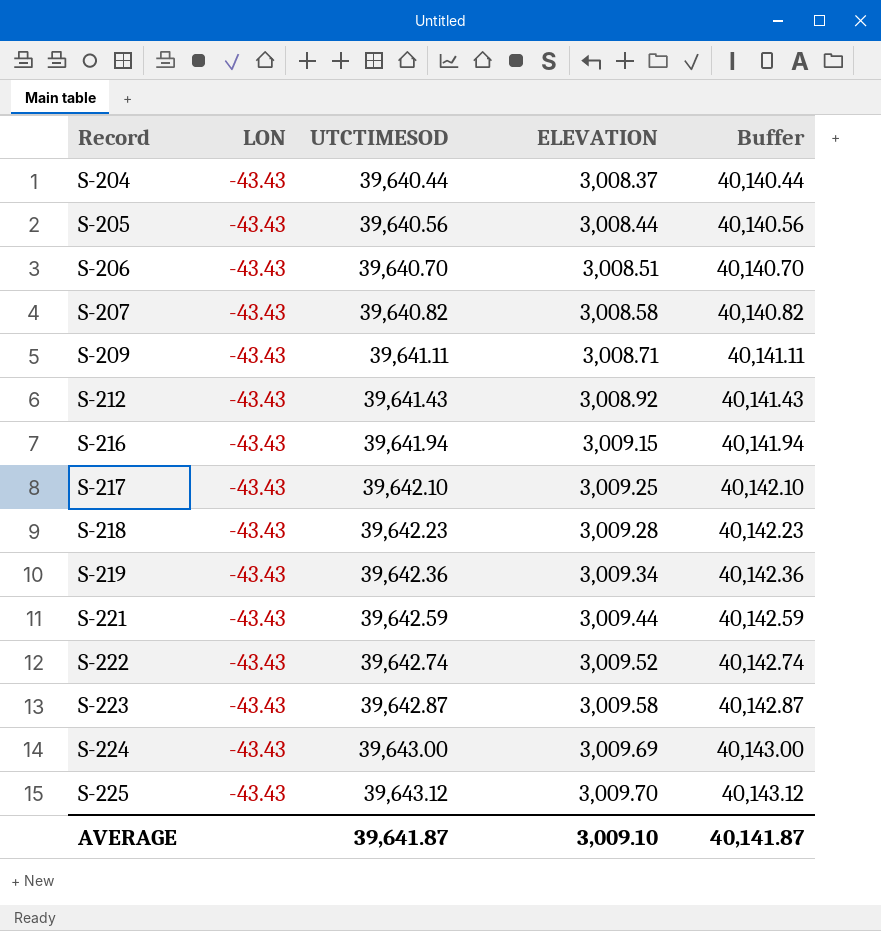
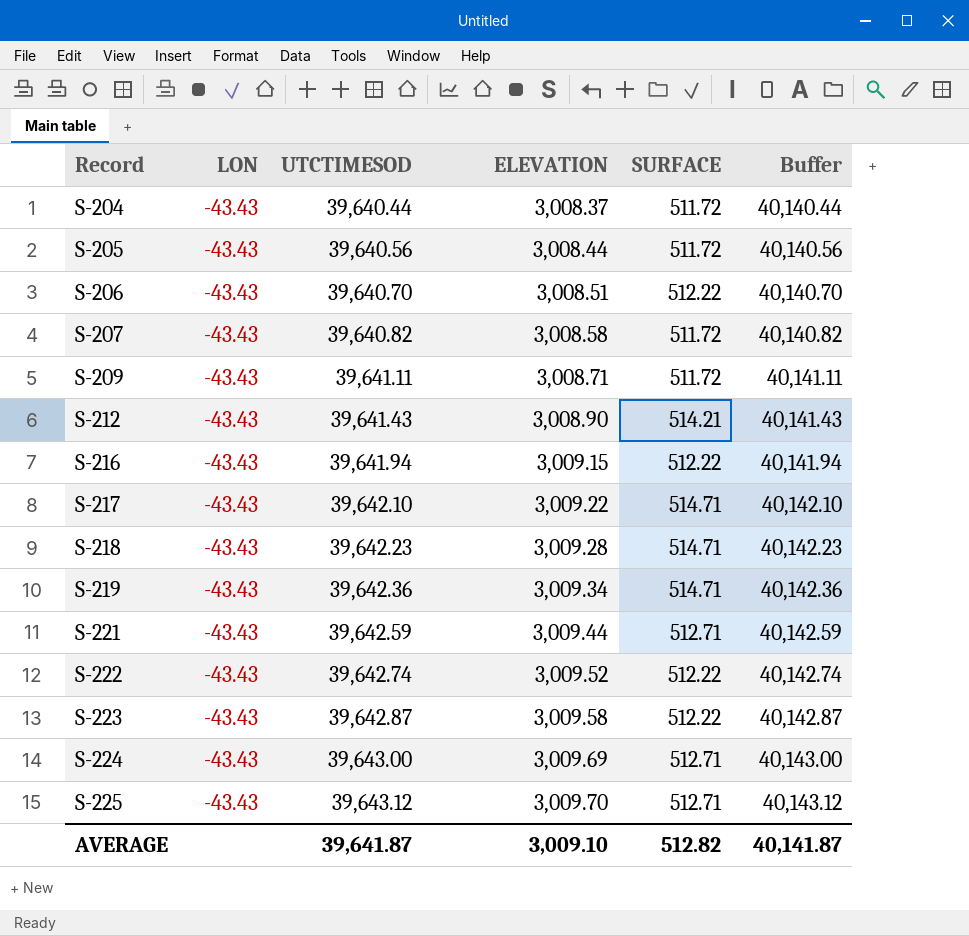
column SURFACE | position: none -> 5
S-212 | ELEVATION: 3,008.92 -> 3,008.90
S-217 | ELEVATION: 3,009.25 -> 3,009.22

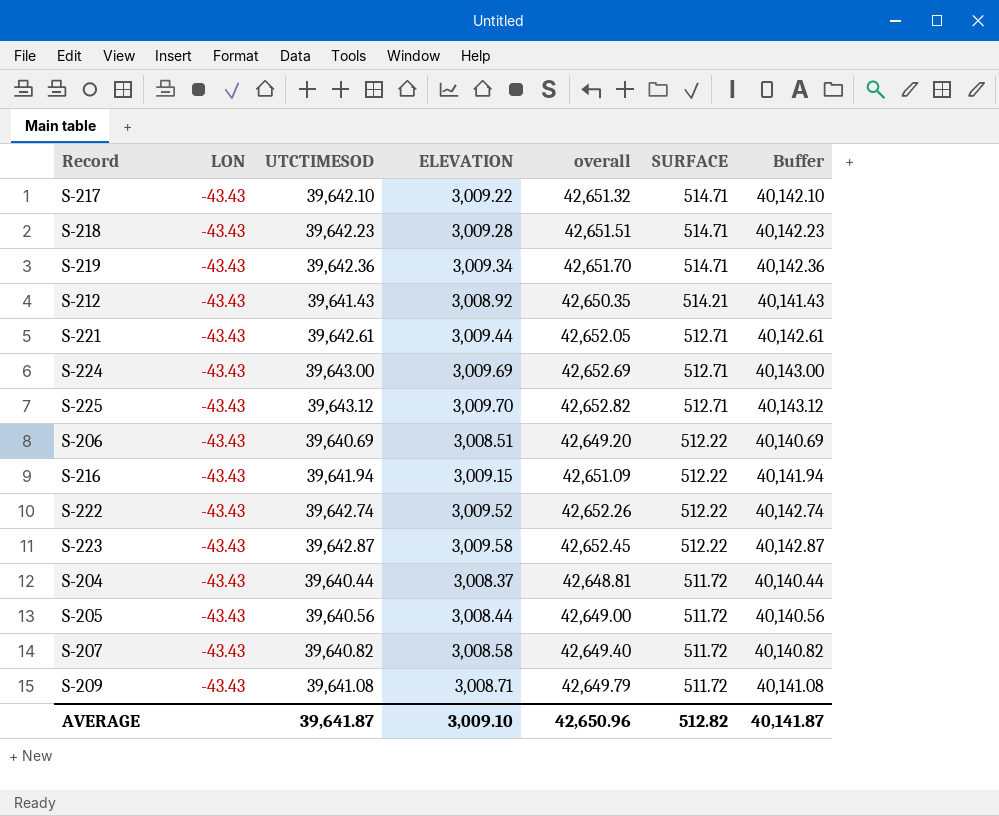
row order: Record ascending -> SURFACE descending
column overall | formula: none -> [UTCTIMESOD] + [ELEVATION]
S-212 | ELEVATION: 3,008.90 -> 3,008.92
S-221 | UTCTIMESOD: 39,642.59 -> 39,642.61
S-221 | Buffer: 40,142.59 -> 40,142.61
S-206 | UTCTIMESOD: 39,640.70 -> 39,640.69
S-206 | Buffer: 40,140.70 -> 40,140.69
S-209 | UTCTIMESOD: 39,641.11 -> 39,641.08
S-209 | Buffer: 40,141.11 -> 40,141.08

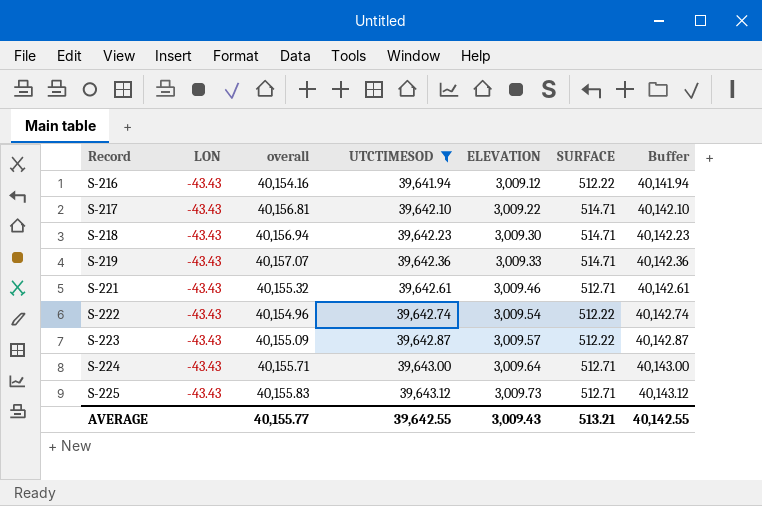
filter: none -> UTCTIMESOD >= 39,641.94
row order: SURFACE descending -> Record ascending
column overall | formula: [UTCTIMESOD] + [ELEVATION] -> [UTCTIMESOD] + [SURFACE]
column overall | position: 5 -> 3
S-216 | ELEVATION: 3,009.15 -> 3,009.12
S-218 | ELEVATION: 3,009.28 -> 3,009.30
S-219 | ELEVATION: 3,009.34 -> 3,009.33
S-221 | ELEVATION: 3,009.44 -> 3,009.46
S-222 | ELEVATION: 3,009.52 -> 3,009.54
S-223 | ELEVATION: 3,009.58 -> 3,009.57
S-224 | ELEVATION: 3,009.69 -> 3,009.64
S-225 | ELEVATION: 3,009.70 -> 3,009.73
AVERAGE | overall: 42,650.96 -> 40,155.77
AVERAGE | UTCTIMESOD: 39,641.87 -> 39,642.55
AVERAGE | ELEVATION: 3,009.10 -> 3,009.43
AVERAGE | SURFACE: 512.82 -> 513.21
AVERAGE | Buffer: 40,141.87 -> 40,142.55

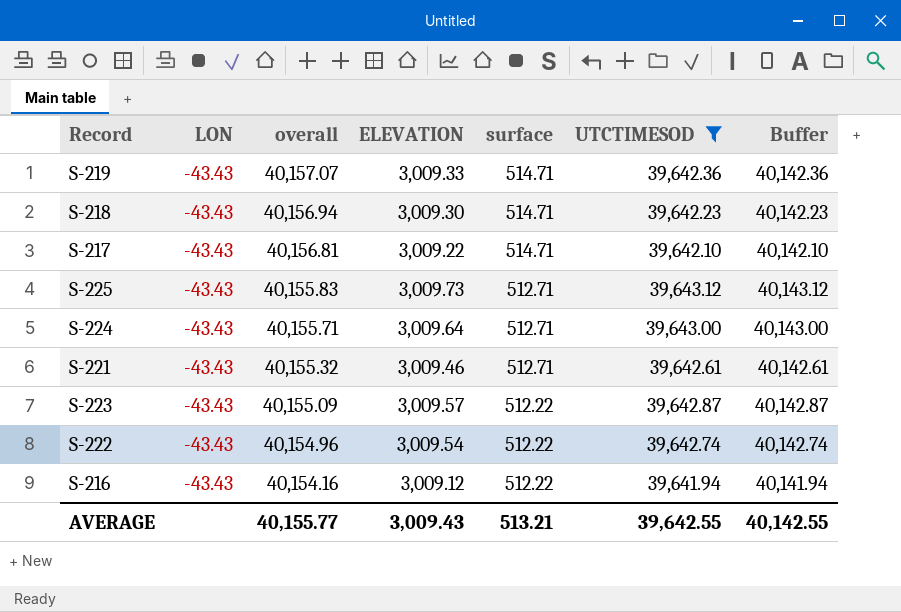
row order: Record ascending -> overall descending
column name: SURFACE -> surface
column UTCTIMESOD | position: 4 -> 6

